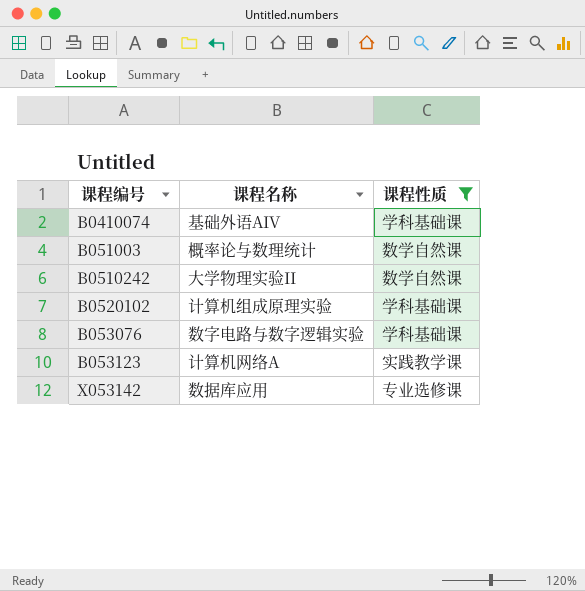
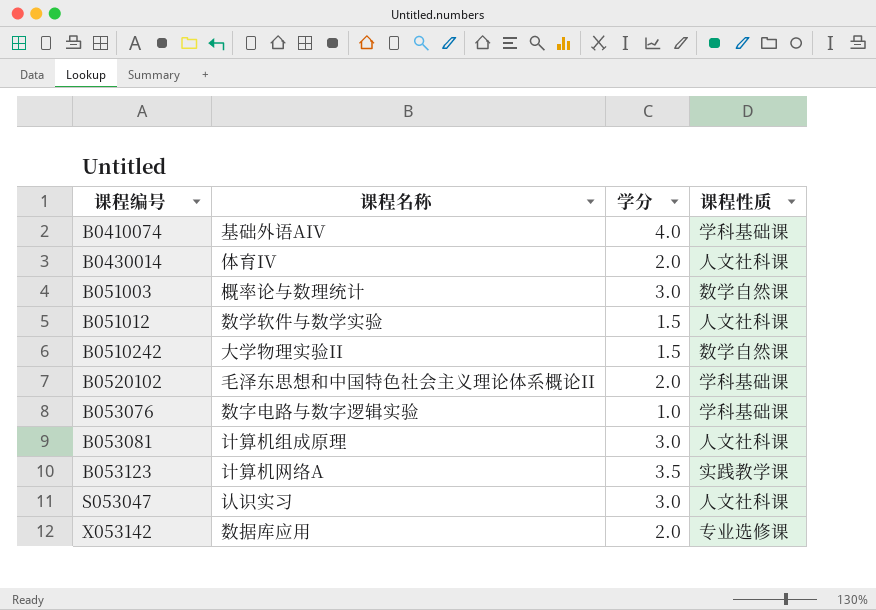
filter: 课程性质 != 人文社科课 -> none
column 学分 | position: none -> 3
B0520102 | 课程名称: 计算机组成原理实验 -> 毛泽东思想和中国特色社会主义理论体系概论II

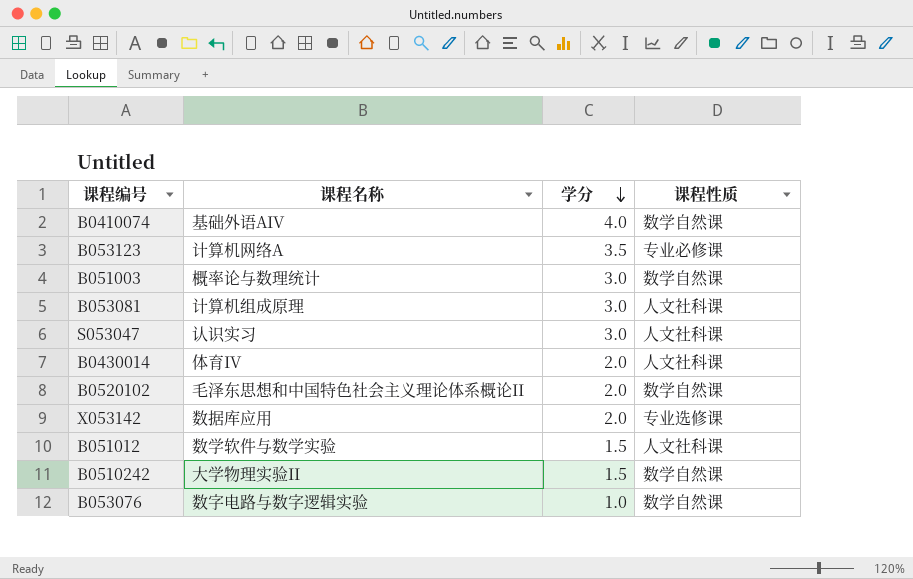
row order: none -> 学分 descending
B0410074 | 课程性质: 学科基础课 -> 数学自然课
B053123 | 课程性质: 实践教学课 -> 专业必修课
B0520102 | 课程性质: 学科基础课 -> 数学自然课
B053076 | 课程性质: 学科基础课 -> 数学自然课

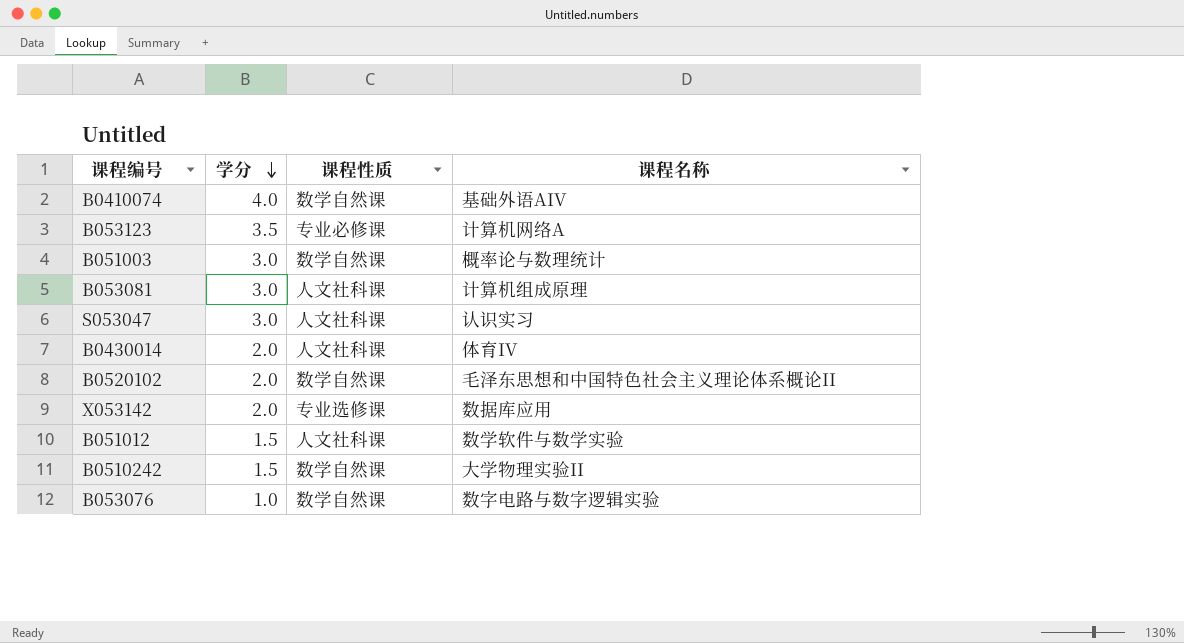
column 课程名称 | position: 2 -> 4

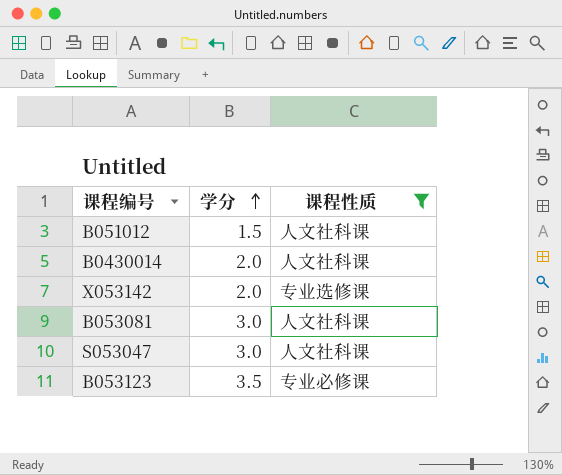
filter: none -> 课程性质 != 数学自然课
row order: 学分 descending -> 学分 ascending
column 课程名称 | position: 4 -> none

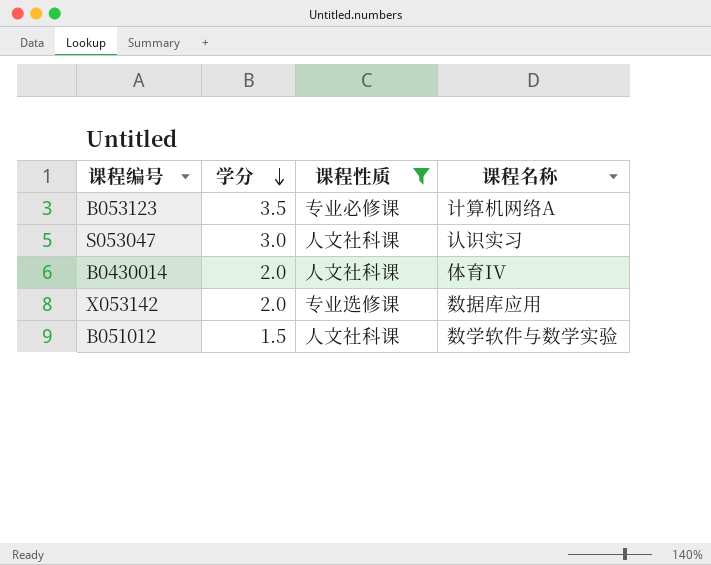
row order: 学分 ascending -> 学分 descending
column 课程名称 | position: none -> 4
row B053081: 3.0 | 人文社科课 -> none

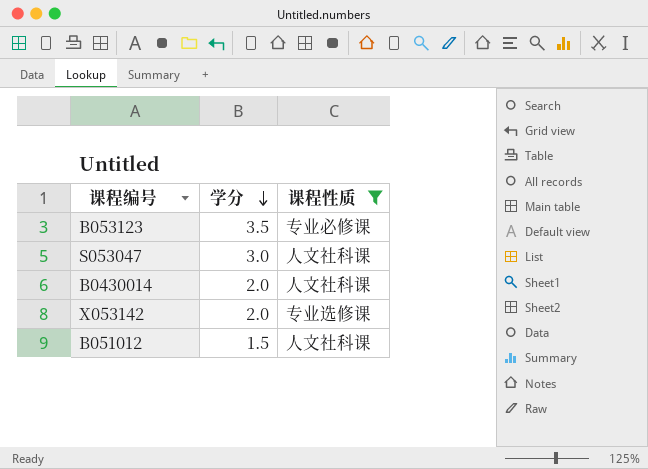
column 课程名称 | position: 4 -> none

